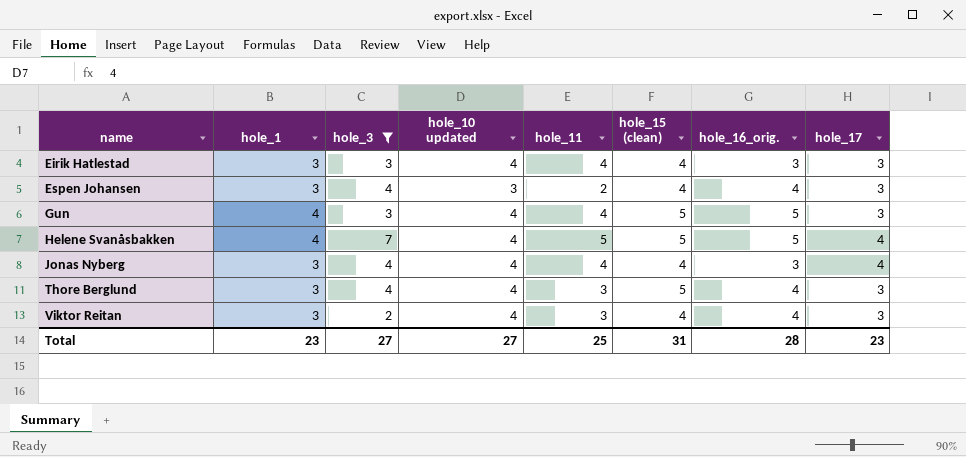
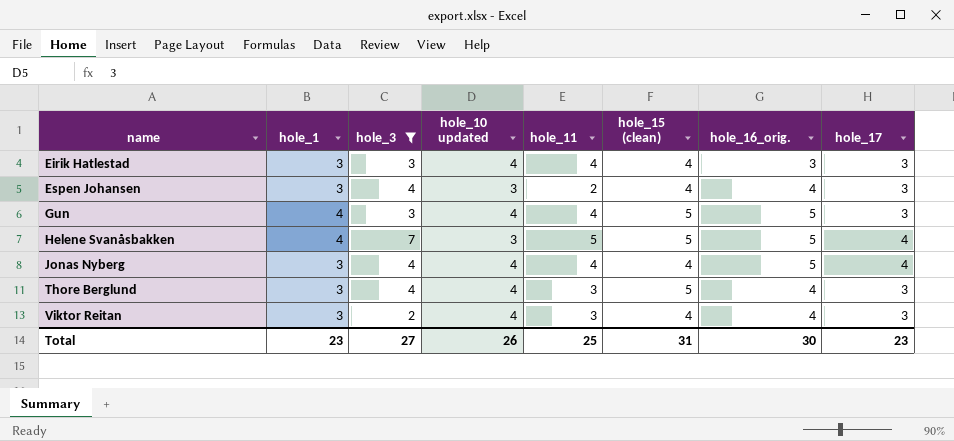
Helene Svanåsbakken | hole_10 updated: 4 -> 3
Jonas Nyberg | hole_16_orig.: 3 -> 5
Total | hole_10 updated: 27 -> 26
Total | hole_16_orig.: 28 -> 30

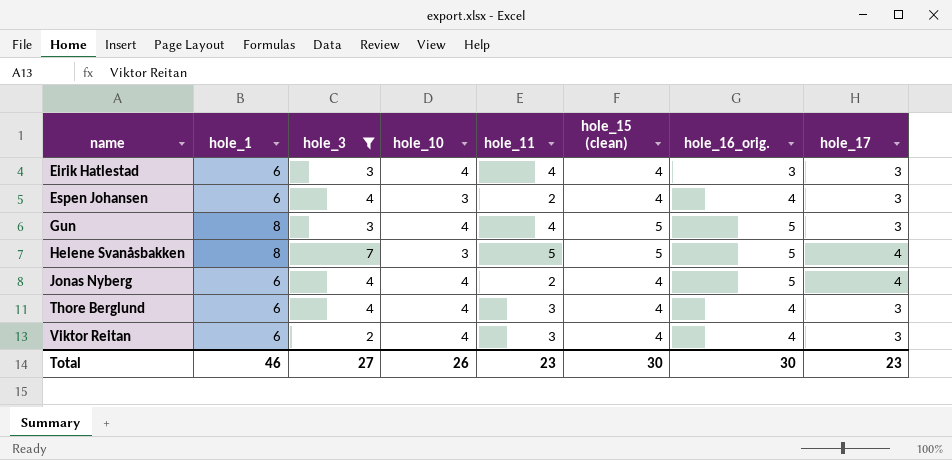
column name: hole_10 updated -> hole_10
Eirik Hatlestad | hole_1: 3 -> 6
Espen Johansen | hole_1: 3 -> 6
Gun | hole_1: 4 -> 8
Helene Svanåsbakken | hole_1: 4 -> 8
Jonas Nyberg | hole_1: 3 -> 6
Jonas Nyberg | hole_11: 4 -> 2
Thore Berglund | hole_1: 3 -> 6
Thore Berglund | hole_15 (clean): 5 -> 4
Viktor Reitan | hole_1: 3 -> 6
Total | hole_1: 23 -> 46
Total | hole_11: 25 -> 23
Total | hole_15 (clean): 31 -> 30

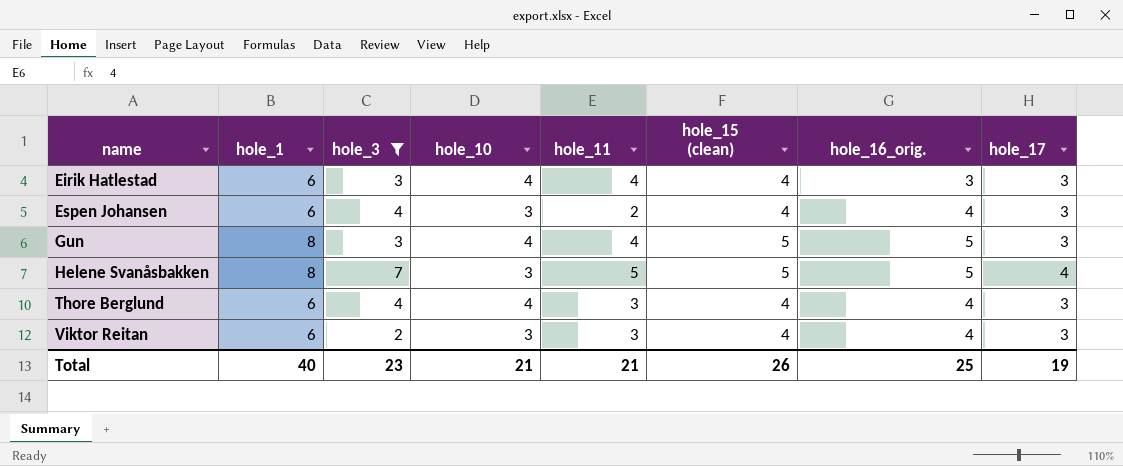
row Jonas Nyberg: 6 | 4 | 4 | 2 | 4 | 5 | 4 -> none
Viktor Reitan | hole_10: 4 -> 3
Total | hole_1: 46 -> 40
Total | hole_3: 27 -> 23
Total | hole_10: 26 -> 21
Total | hole_11: 23 -> 21
Total | hole_15 (clean): 30 -> 26
Total | hole_16_orig.: 30 -> 25
Total | hole_17: 23 -> 19

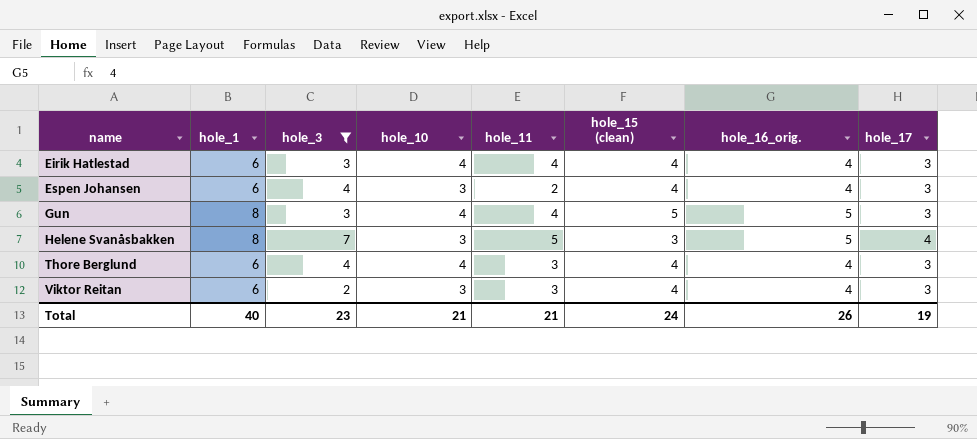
Eirik Hatlestad | hole_16_orig.: 3 -> 4
Helene Svanåsbakken | hole_15 (clean): 5 -> 3
Total | hole_15 (clean): 26 -> 24
Total | hole_16_orig.: 25 -> 26

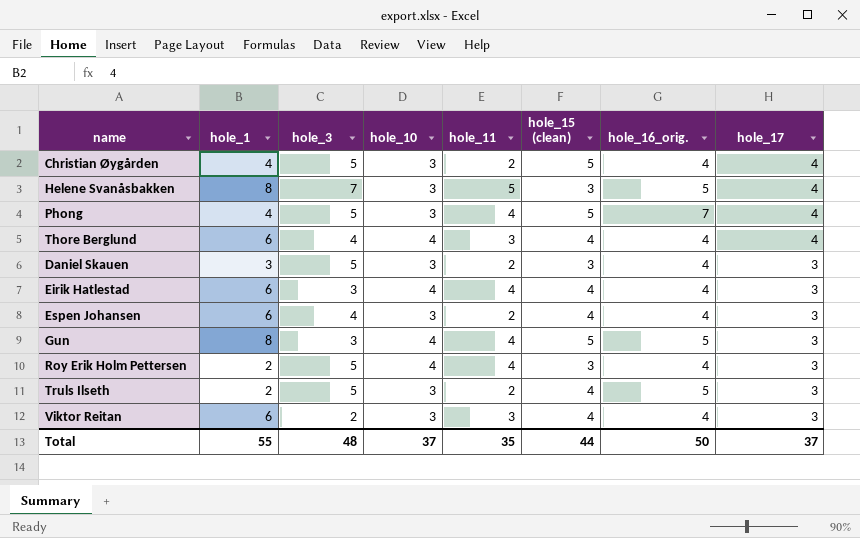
filter: hole_3 != 5 -> none
row order: name ascending -> hole_17 descending
Thore Berglund | hole_17: 3 -> 4
Total | hole_1: 40 -> 55
Total | hole_3: 23 -> 48
Total | hole_10: 21 -> 37
Total | hole_11: 21 -> 35
Total | hole_15 (clean): 24 -> 44
Total | hole_16_orig.: 26 -> 50
Total | hole_17: 19 -> 37

